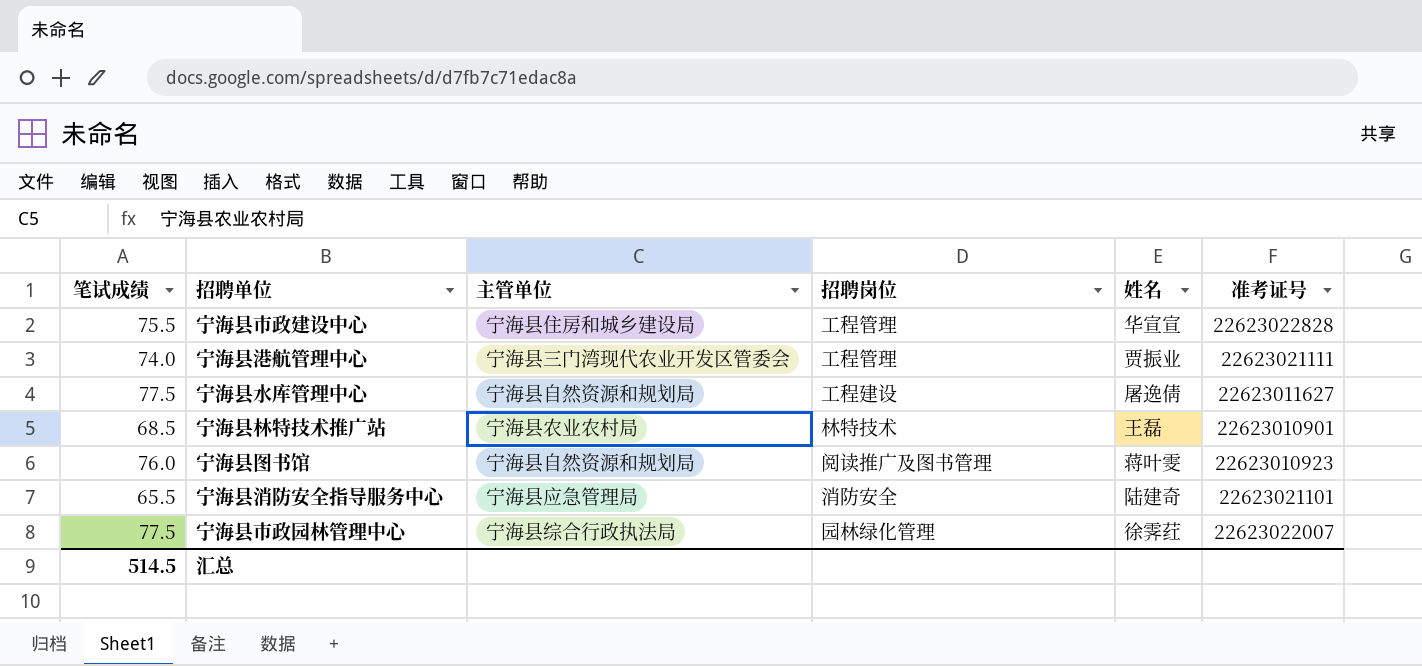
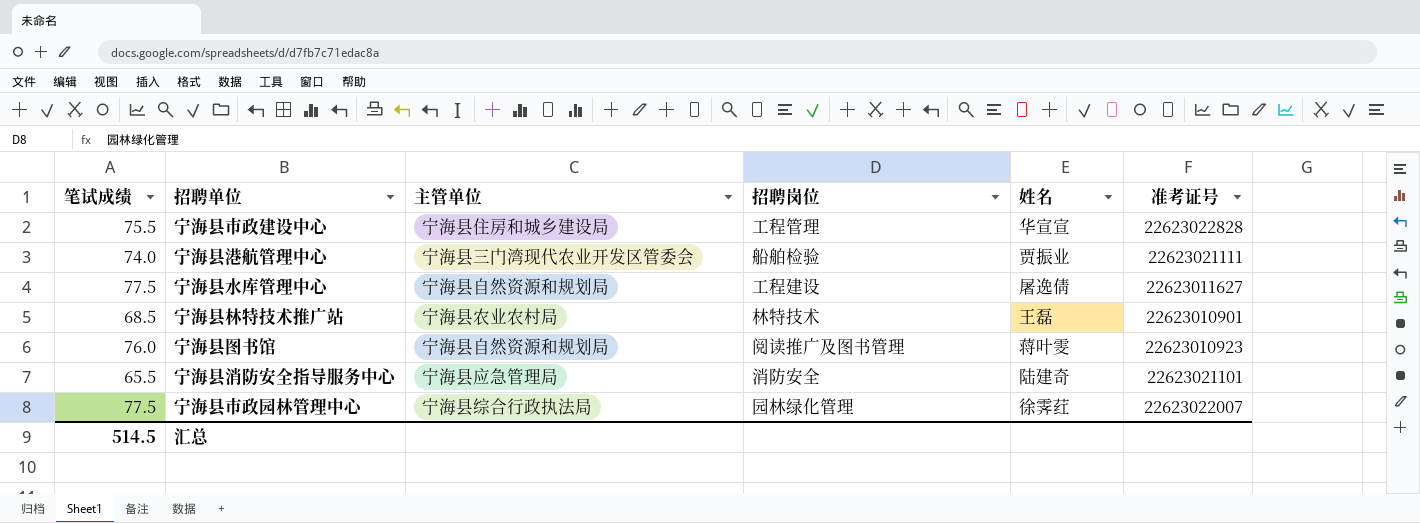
宁海县港航管理中心 | 招聘岗位: 工程管理 -> 船舶检验

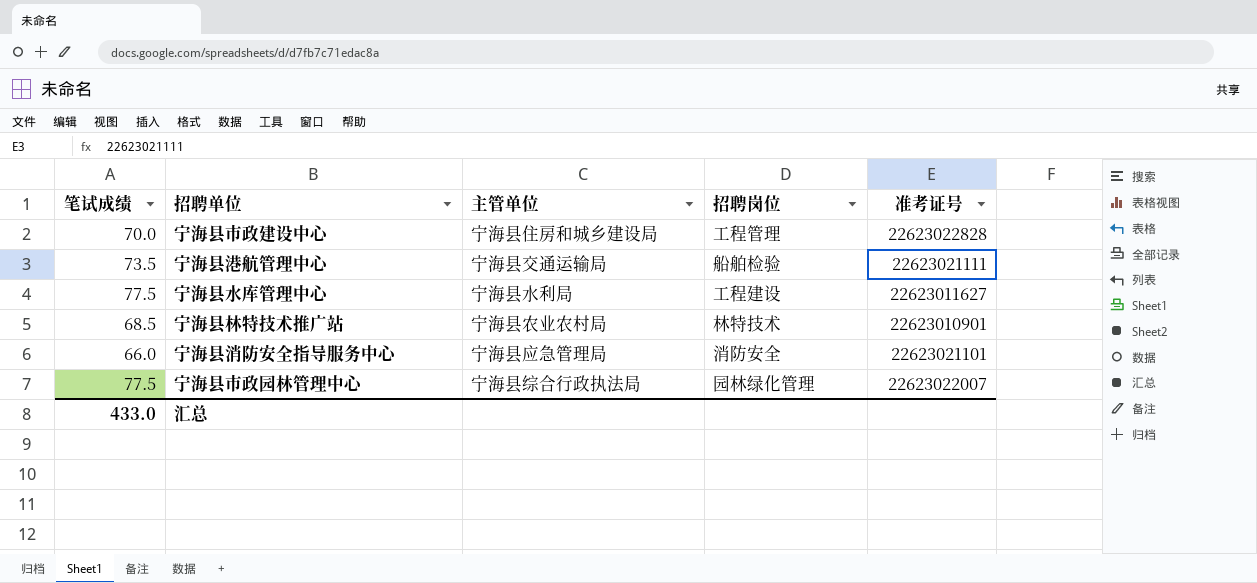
column 姓名 | position: 5 -> none
row 宁海县图书馆: 76.0 | 宁海县自然资源和规划局 | 阅读推广及图书管理 | 蒋叶雯 | 22623010923 -> none
宁海县市政建设中心 | 笔试成绩: 75.5 -> 70.0
宁海县港航管理中心 | 笔试成绩: 74.0 -> 73.5
宁海县港航管理中心 | 主管单位: 宁海县三门湾现代农业开发区管委会 -> 宁海县交通运输局
宁海县水库管理中心 | 主管单位: 宁海县自然资源和规划局 -> 宁海县水利局
宁海县消防安全指导服务中心 | 笔试成绩: 65.5 -> 66.0
汇总 | 笔试成绩: 514.5 -> 433.0

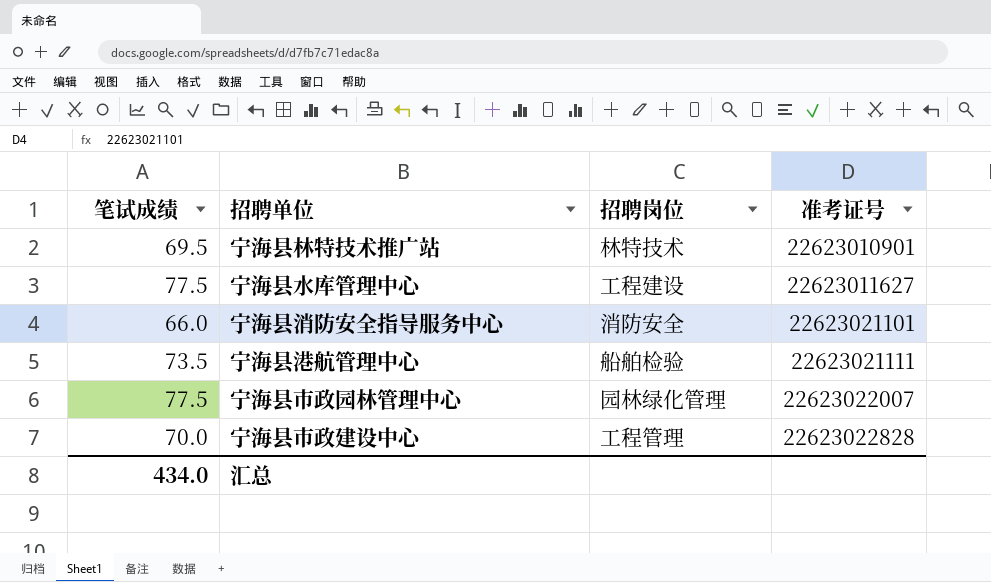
row order: none -> 准考证号 ascending
column 主管单位 | position: 3 -> none
宁海县林特技术推广站 | 笔试成绩: 68.5 -> 69.5
汇总 | 笔试成绩: 433.0 -> 434.0

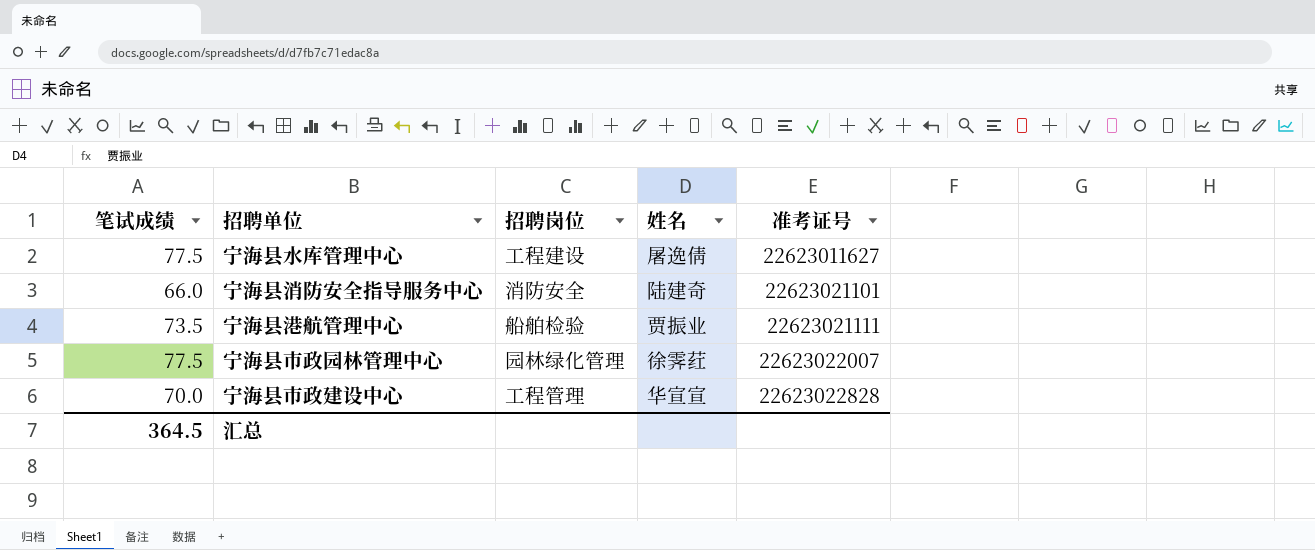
column 姓名 | position: none -> 4
row 宁海县林特技术推广站: 69.5 | 林特技术 | 22623010901 -> none
汇总 | 笔试成绩: 434.0 -> 364.5

